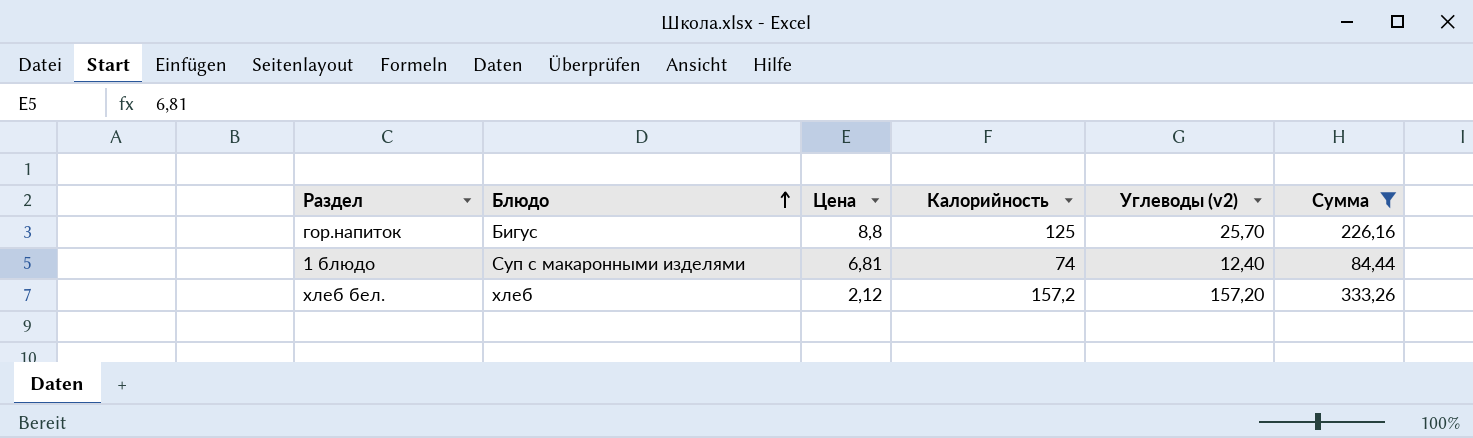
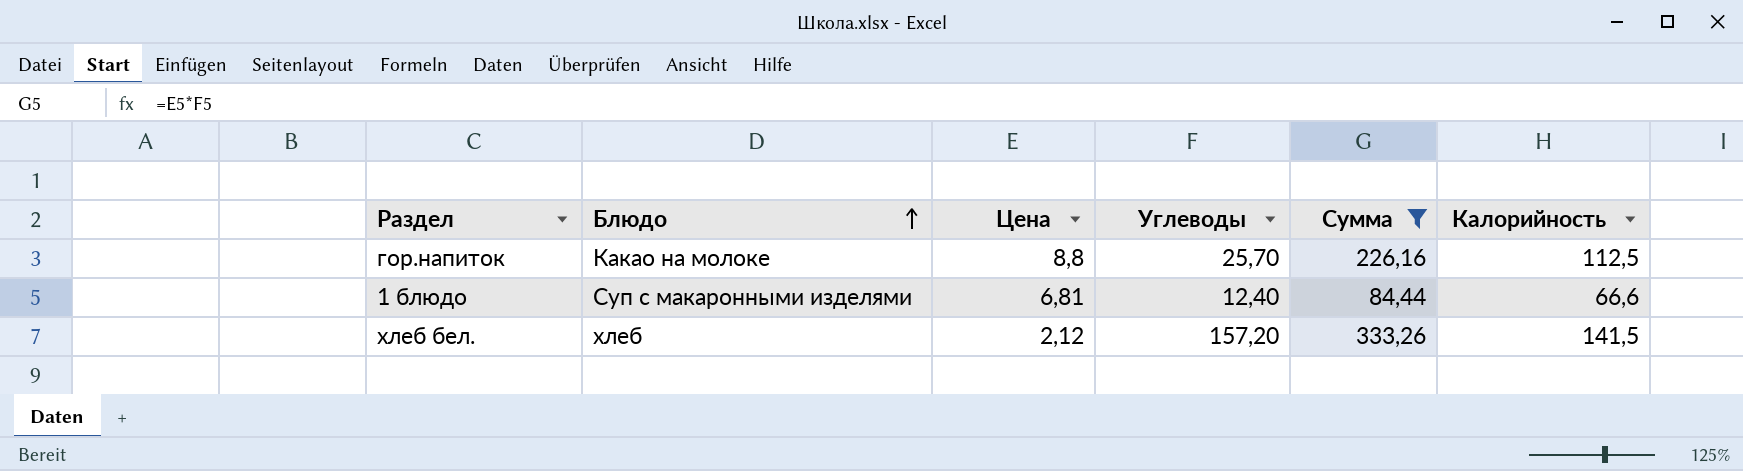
column name: Углеводы (v2) -> Углеводы
column Калорийность | position: 4 -> 6
гор.напиток | Блюдо: Бигус -> Какао на молоке
гор.напиток | Калорийность: 125 -> 112,5
1 блюдо | Калорийность: 74 -> 66,6
хлеб бел. | Калорийность: 157,2 -> 141,5

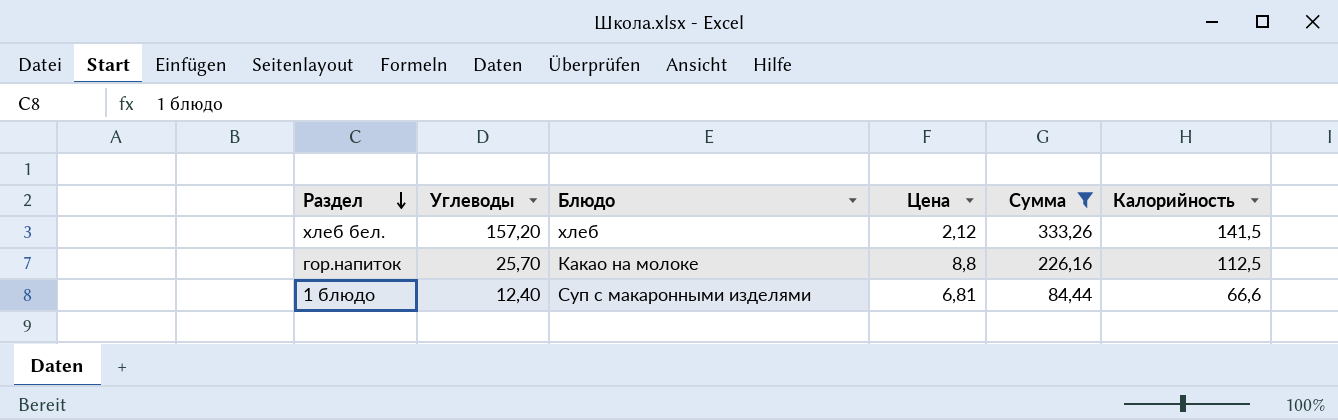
row order: Блюдо ascending -> Раздел descending
column Углеводы | position: 4 -> 2

